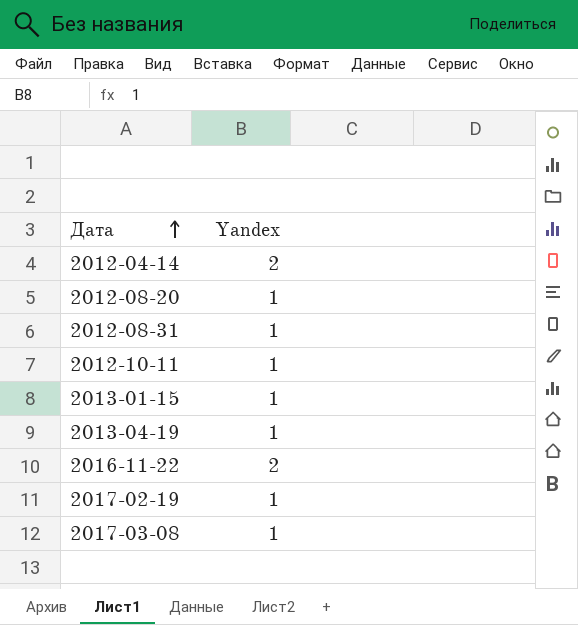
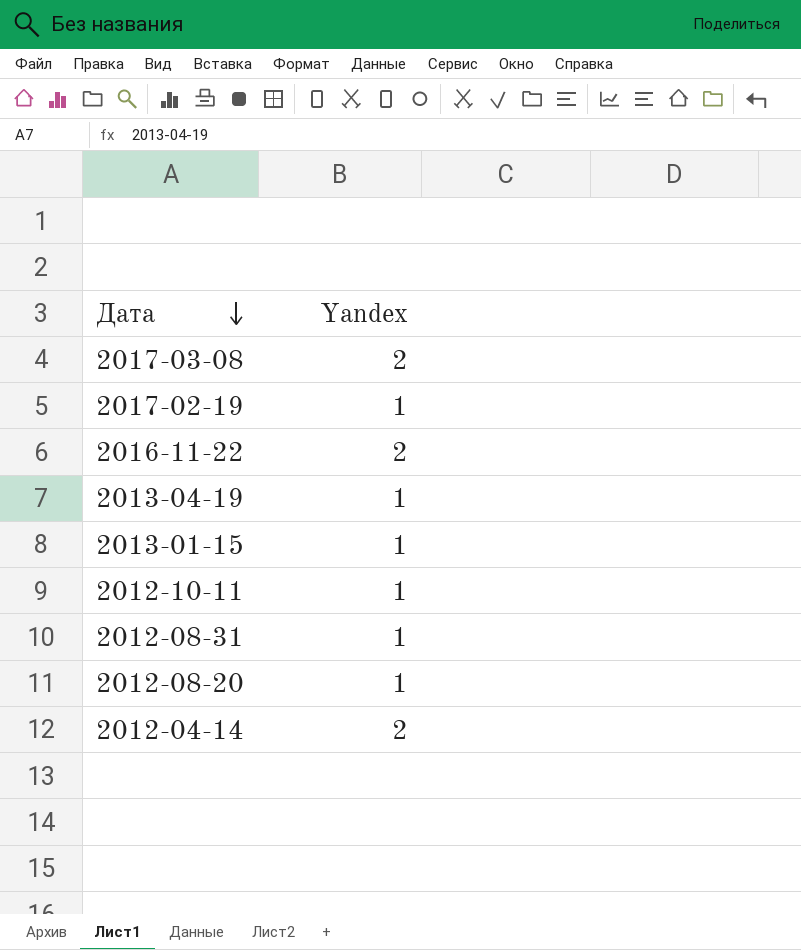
row order: Дата ascending -> Дата descending
2017-03-08 | Yandex: 1 -> 2

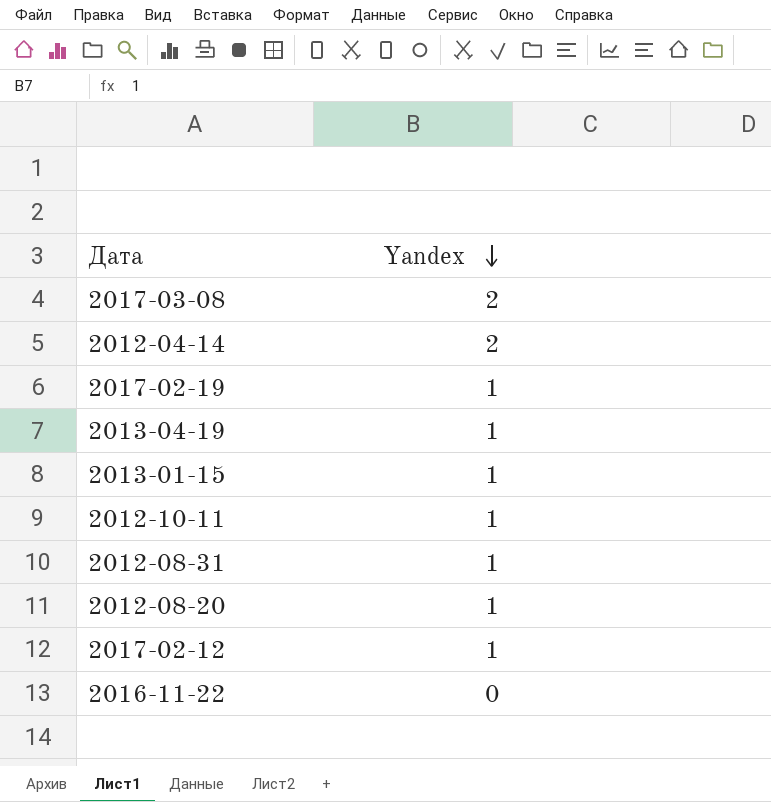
row order: Дата descending -> Yandex descending
row 2017-02-12: none -> 1
2016-11-22 | Yandex: 2 -> 0

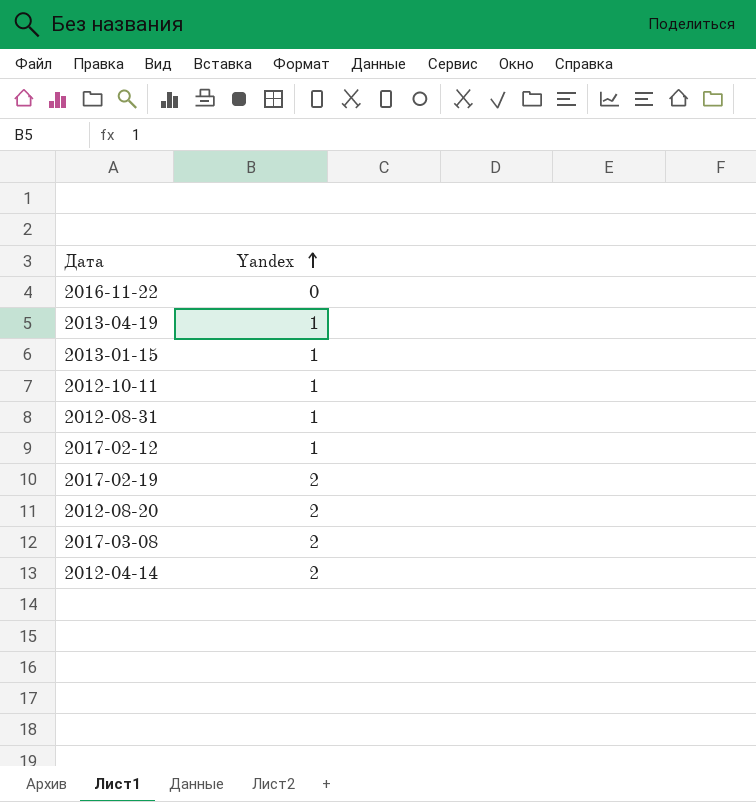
row order: Yandex descending -> Yandex ascending
2017-02-19 | Yandex: 1 -> 2
2012-08-20 | Yandex: 1 -> 2

